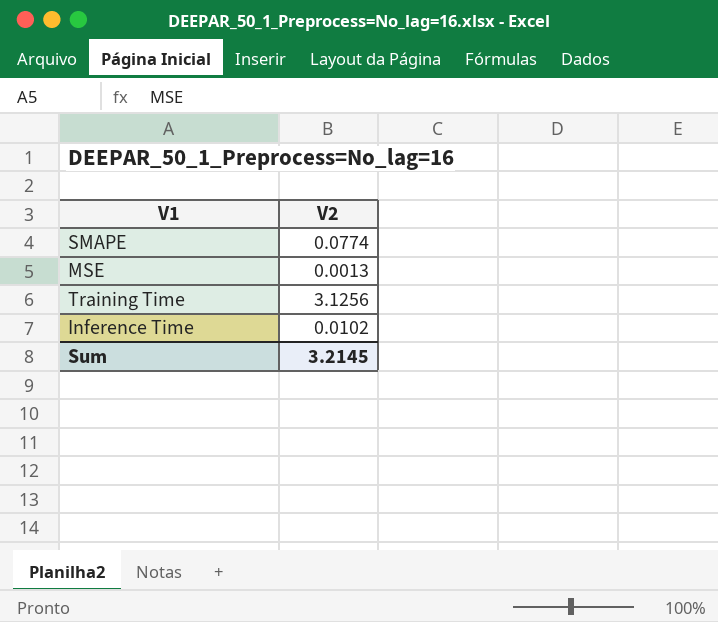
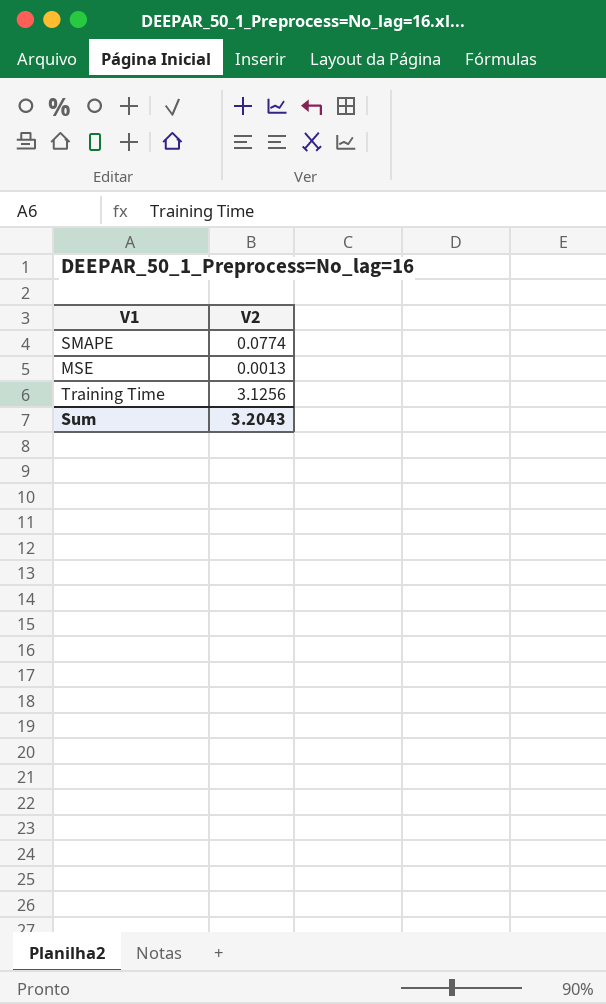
row Inference Time: 0.0102 -> none
Sum | V2: 3.2145 -> 3.2043

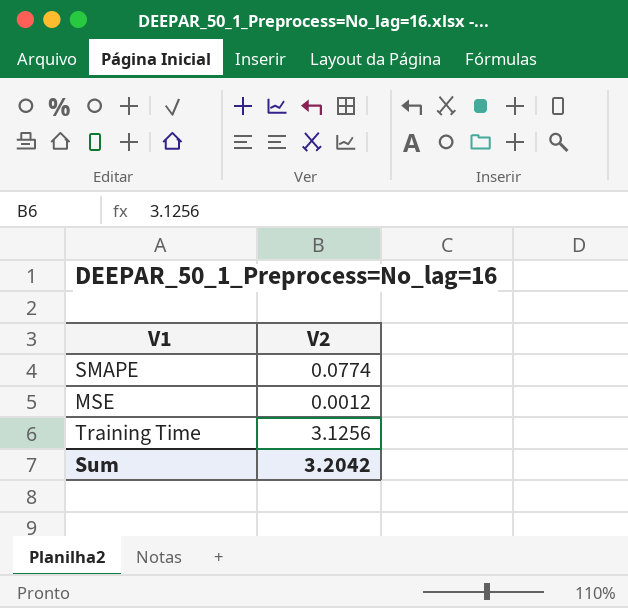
MSE | V2: 0.0013 -> 0.0012
Sum | V2: 3.2043 -> 3.2042

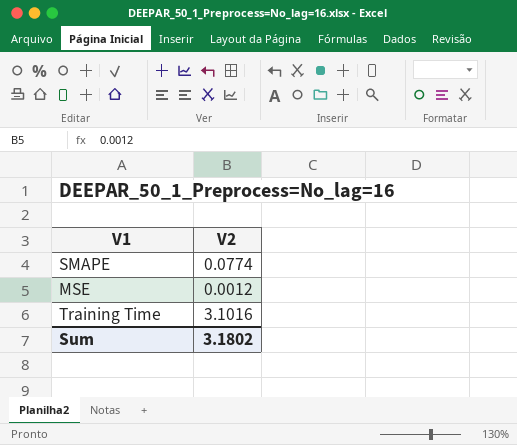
Training Time | V2: 3.1256 -> 3.1016
Sum | V2: 3.2042 -> 3.1802

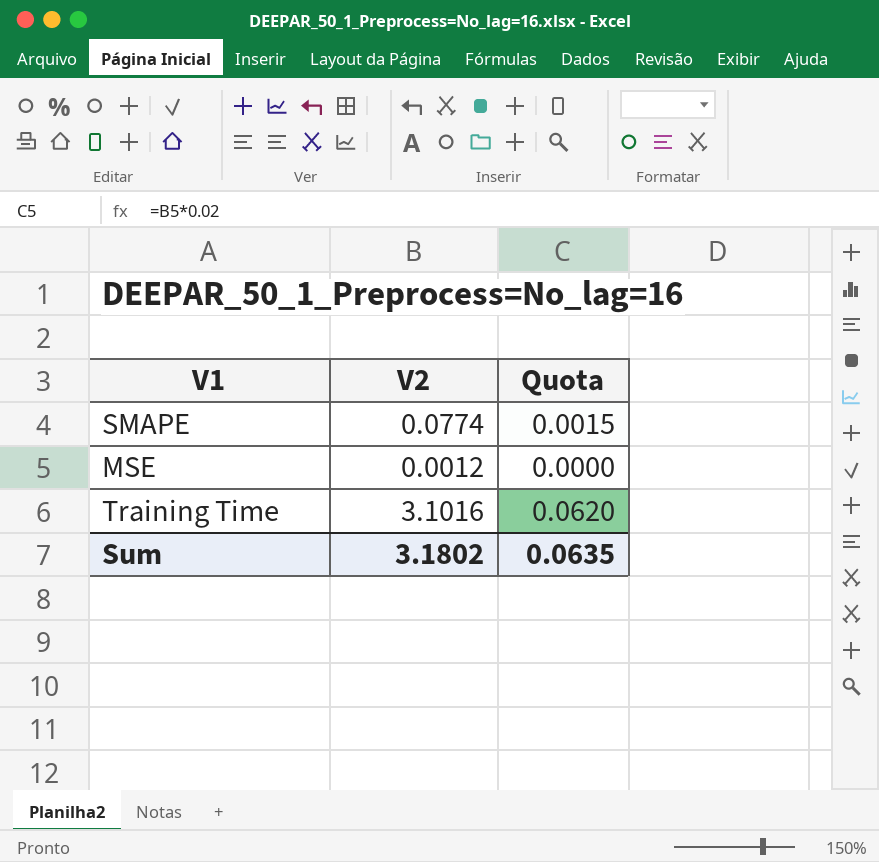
column Quota | formula: none -> [V2] * 0.02

